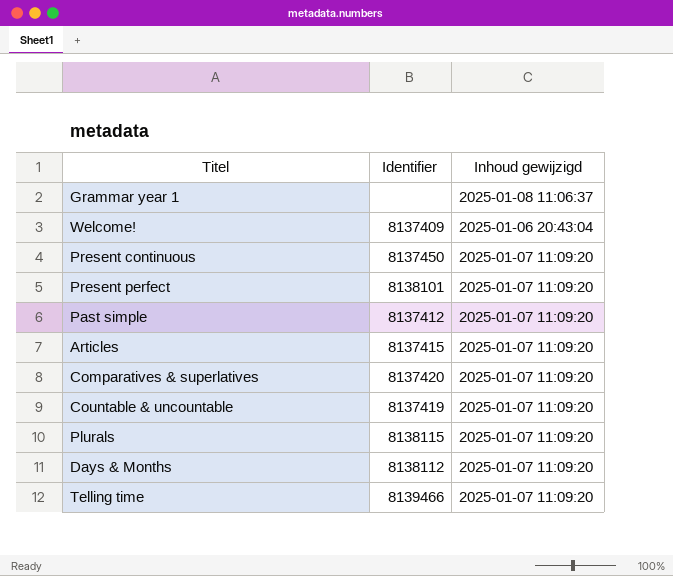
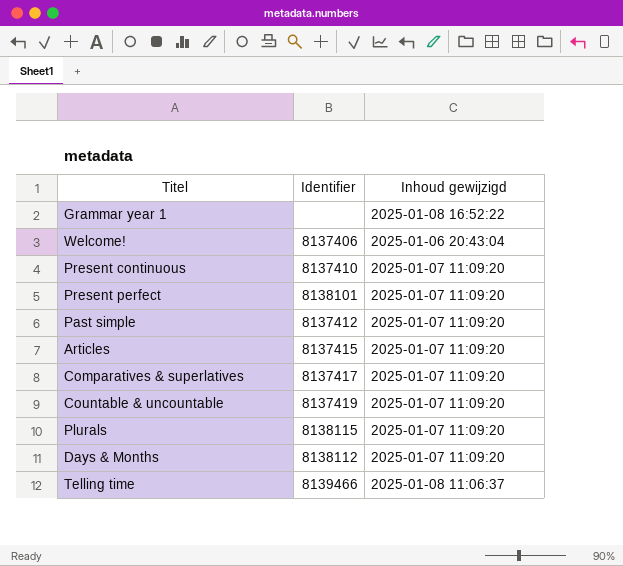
Grammar year 1 | Inhoud gewijzigd: 2025-01-08 11:06:37 -> 2025-01-08 16:52:22
Welcome! | Identifier: 8137409 -> 8137406
Present continuous | Identifier: 8137450 -> 8137410
Comparatives & superlatives | Identifier: 8137420 -> 8137417
Telling time | Inhoud gewijzigd: 2025-01-07 11:09:20 -> 2025-01-08 11:06:37

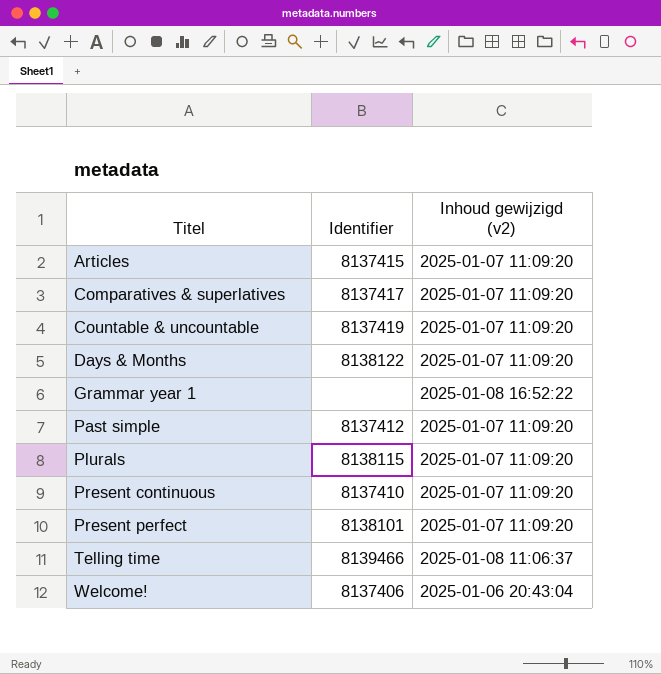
row order: none -> Titel ascending
column name: Inhoud gewijzigd -> Inhoud gewijzigd (v2)
Days & Months | Identifier: 8138112 -> 8138122

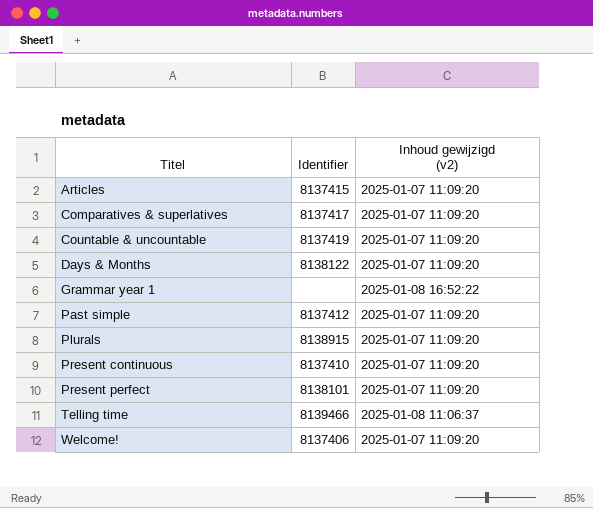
Plurals | Identifier: 8138115 -> 8138915
Welcome! | Inhoud gewijzigd (v2): 2025-01-06 20:43:04 -> 2025-01-07 11:09:20

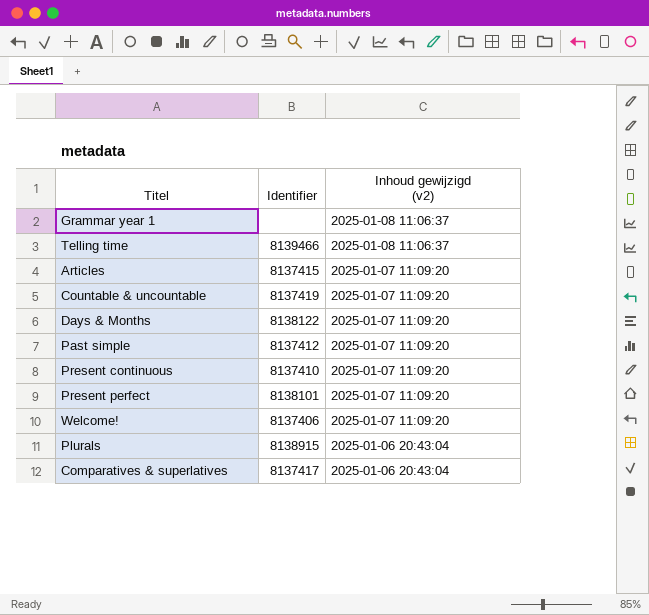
row order: Titel ascending -> Inhoud gewijzigd (v2) descending
Grammar year 1 | Inhoud gewijzigd (v2): 2025-01-08 16:52:22 -> 2025-01-08 11:06:37
Plurals | Inhoud gewijzigd (v2): 2025-01-07 11:09:20 -> 2025-01-06 20:43:04
Comparatives & superlatives | Inhoud gewijzigd (v2): 2025-01-07 11:09:20 -> 2025-01-06 20:43:04

